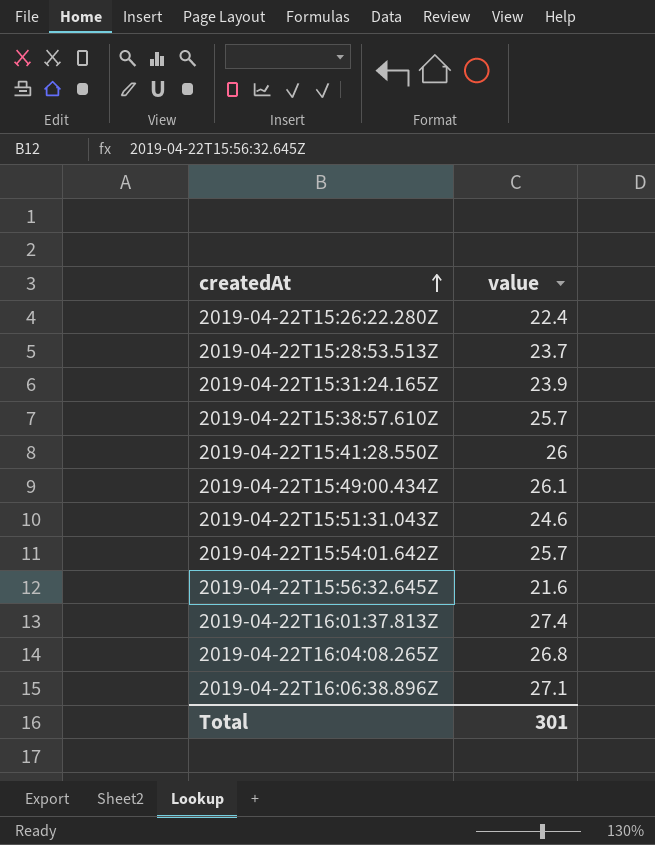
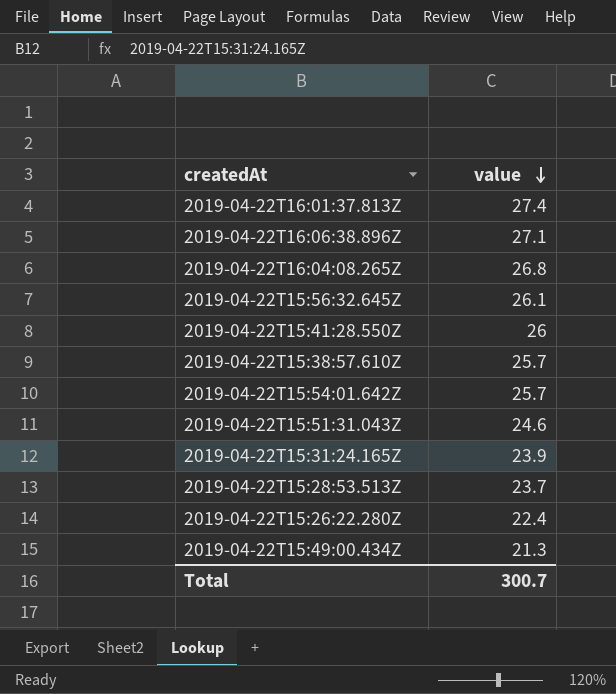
row order: createdAt ascending -> value descending
2019-04-22T15:56:32.645Z | value: 21.6 -> 26.1
2019-04-22T15:49:00.434Z | value: 26.1 -> 21.3
Total | value: 301 -> 300.7

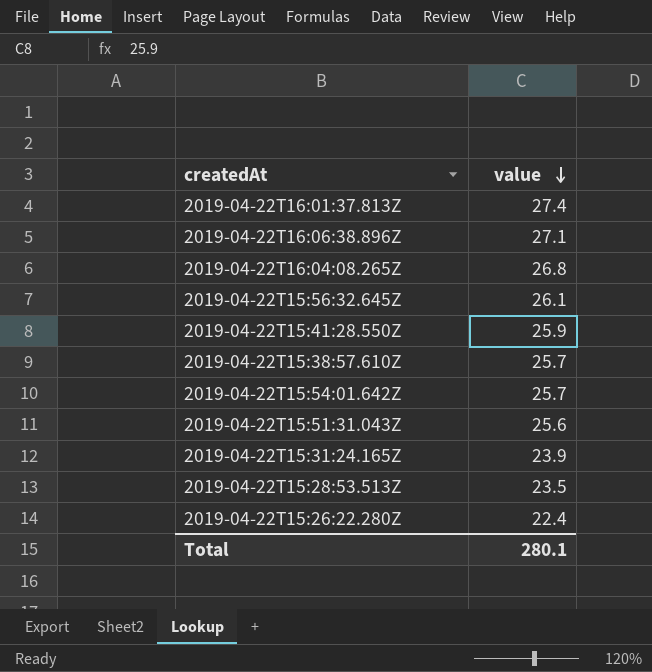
row 2019-04-22T15:49:00.434Z: 21.3 -> none
2019-04-22T15:41:28.550Z | value: 26 -> 25.9
2019-04-22T15:51:31.043Z | value: 24.6 -> 25.6
2019-04-22T15:28:53.513Z | value: 23.7 -> 23.5
Total | value: 300.7 -> 280.1

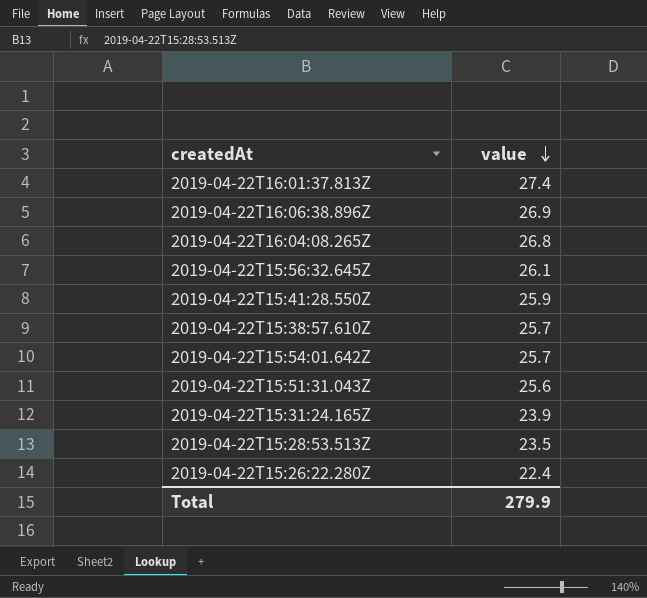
2019-04-22T16:06:38.896Z | value: 27.1 -> 26.9
Total | value: 280.1 -> 279.9

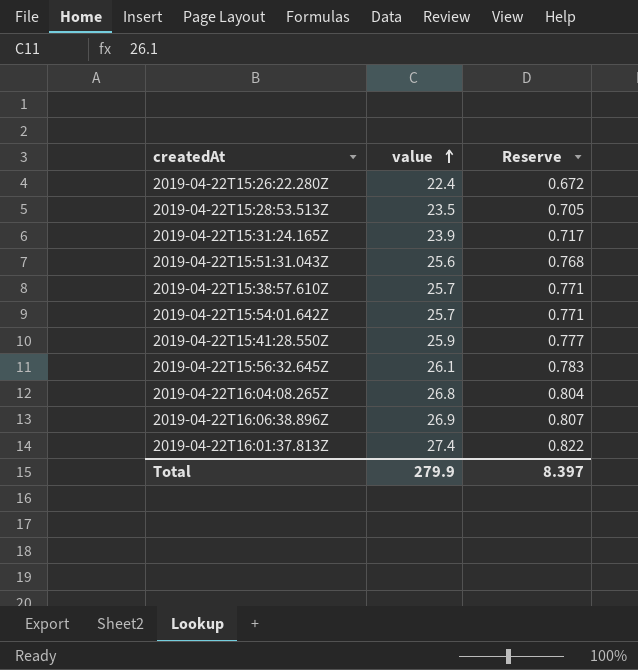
row order: value descending -> value ascending
column Reserve | formula: none -> [value] * 0.03

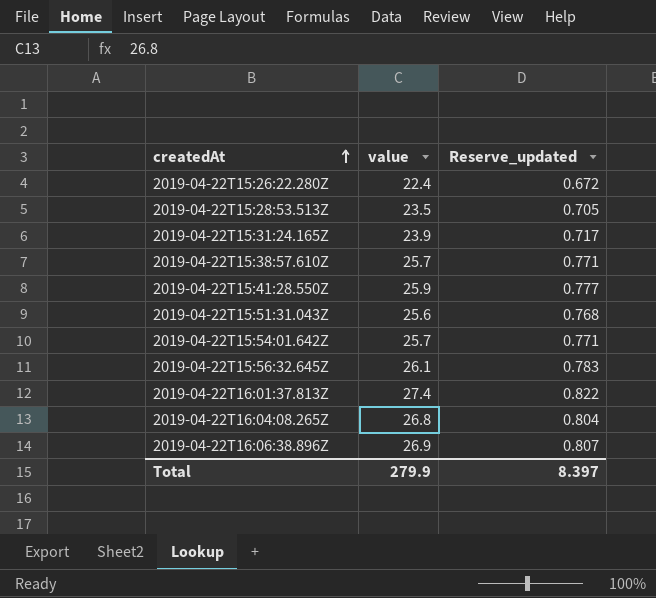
row order: value ascending -> createdAt ascending
column name: Reserve -> Reserve_updated

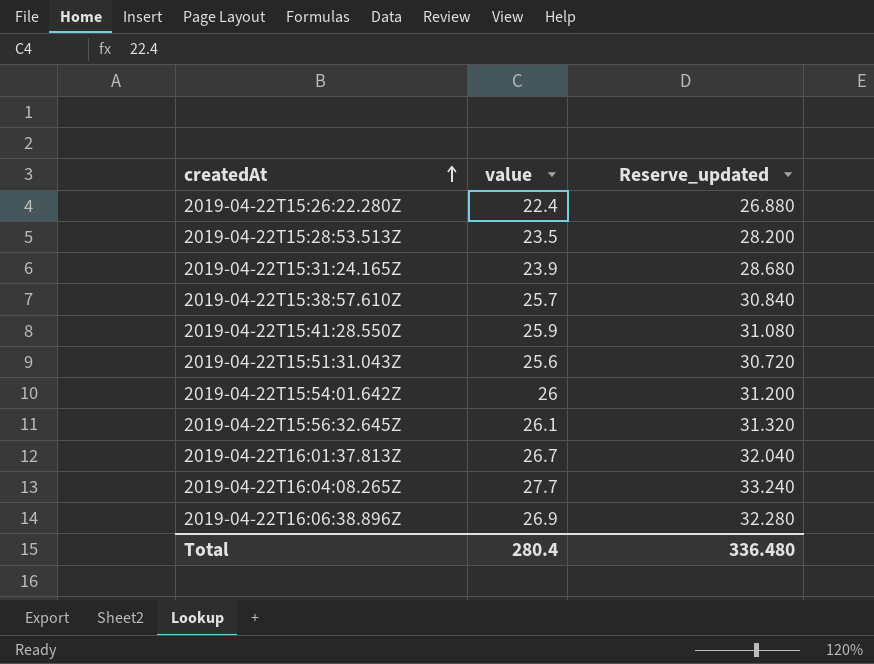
column Reserve_updated | formula: [value] * 0.03 -> [value] * 1.2
2019-04-22T15:54:01.642Z | value: 25.7 -> 26
2019-04-22T16:01:37.813Z | value: 27.4 -> 26.7
2019-04-22T16:04:08.265Z | value: 26.8 -> 27.7
Total | value: 279.9 -> 280.4
Total | Reserve_updated: 8.397 -> 336.480

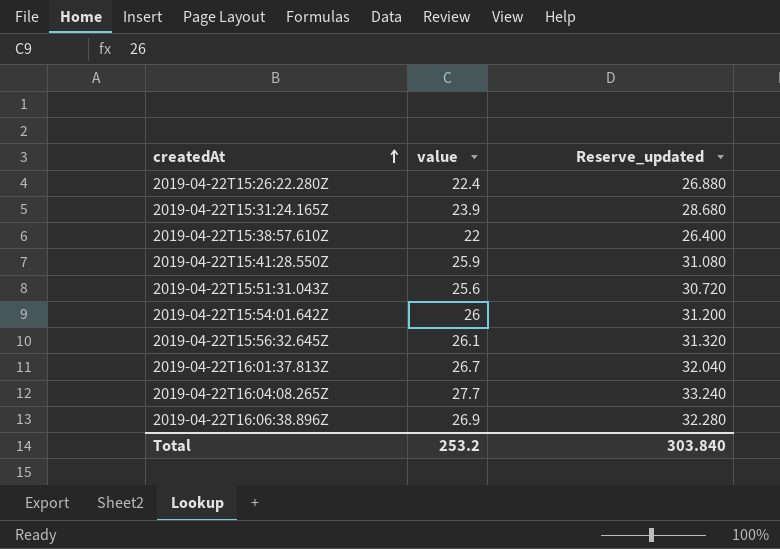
row 2019-04-22T15:28:53.513Z: 23.5 | 28.200 -> none
2019-04-22T15:38:57.610Z | value: 25.7 -> 22
2019-04-22T15:38:57.610Z | Reserve_updated: 30.840 -> 26.400
Total | value: 280.4 -> 253.2
Total | Reserve_updated: 336.480 -> 303.840

